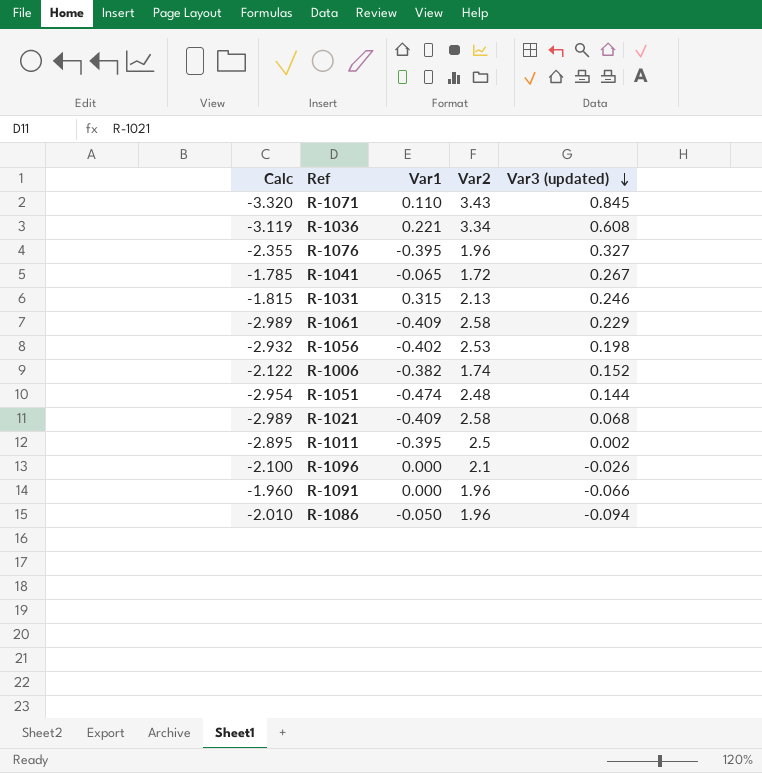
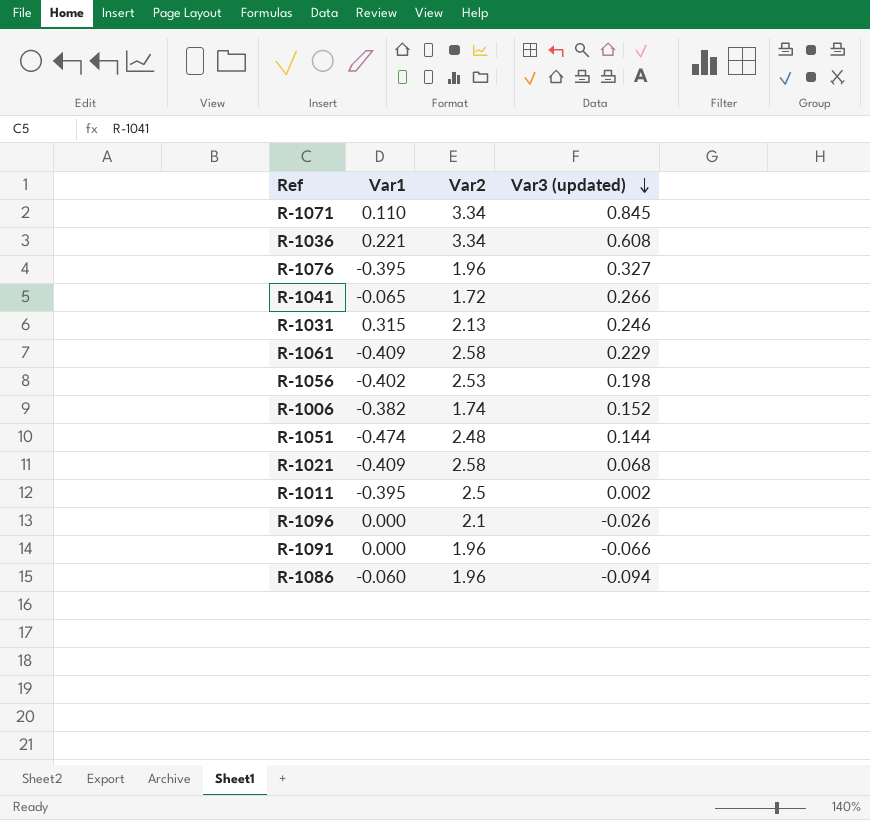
column Calc | formula: [Var1] - [Var2] -> none
R-1071 | Var2: 3.43 -> 3.34
R-1041 | Var3 (updated): 0.267 -> 0.266
R-1086 | Var1: -0.050 -> -0.060

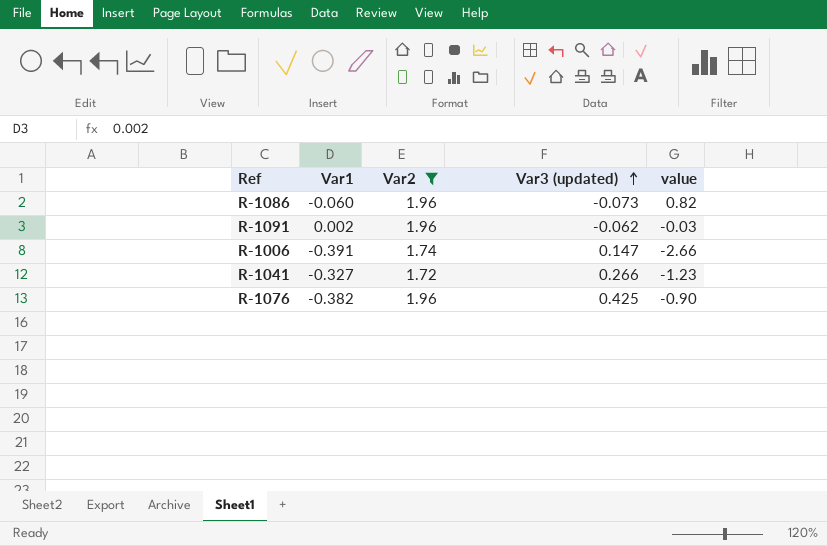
filter: none -> Var2 <= 1.96
row order: Var3 (updated) descending -> Var3 (updated) ascending
column value | formula: none -> [Var1] / [Var3 (updated)]
R-1086 | Var3 (updated): -0.094 -> -0.073
R-1091 | Var1: 0.000 -> 0.002
R-1091 | Var3 (updated): -0.066 -> -0.062
R-1006 | Var1: -0.382 -> -0.391
R-1006 | Var3 (updated): 0.152 -> 0.147
R-1041 | Var1: -0.065 -> -0.327
R-1076 | Var1: -0.395 -> -0.382
R-1076 | Var3 (updated): 0.327 -> 0.425

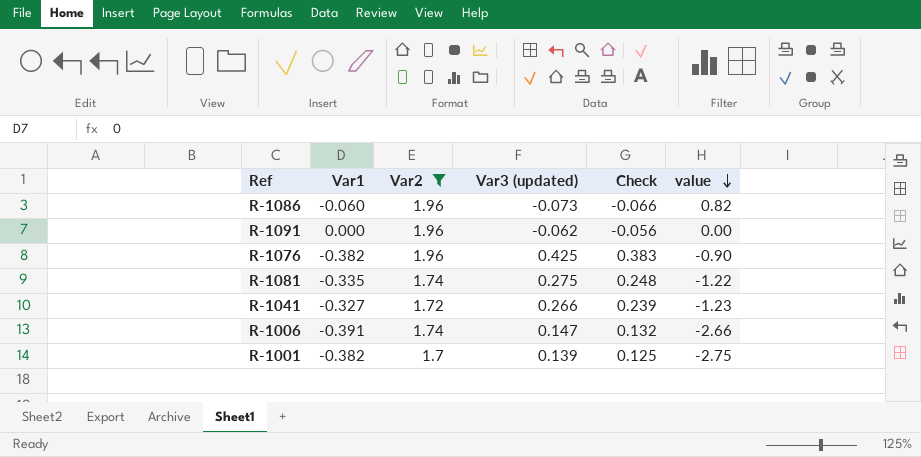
row order: Var3 (updated) ascending -> value descending
column Check | formula: none -> [Var3 (updated)] * 0.9
R-1091 | Var1: 0.002 -> 0.000
R-1091 | value: -0.03 -> 0.00
row R-1081: none -> -0.335 | 1.74 | 0.275 | 0.248 | -1.22
row R-1001: none -> -0.382 | 1.7 | 0.139 | 0.125 | -2.75

